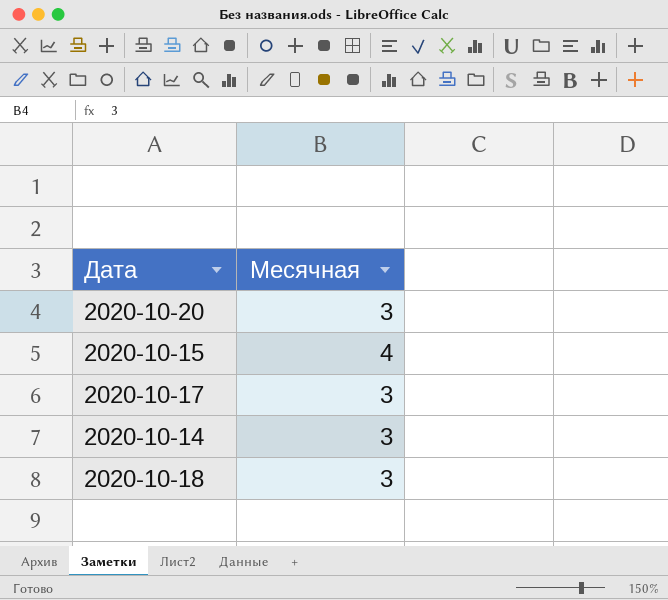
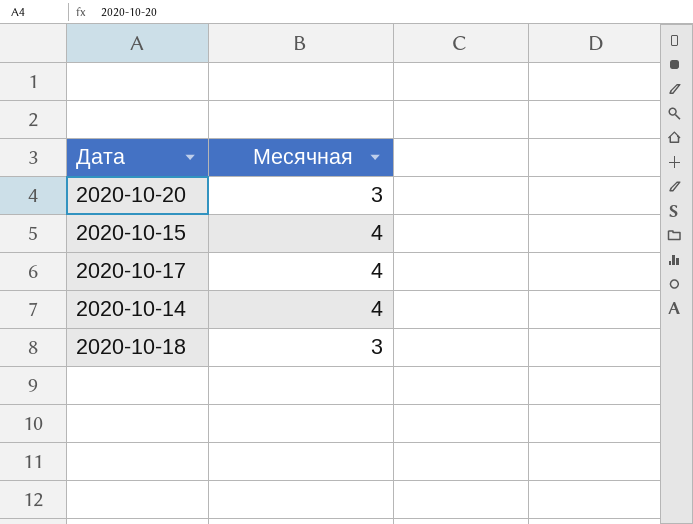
2020-10-17 | Месячная: 3 -> 4
2020-10-14 | Месячная: 3 -> 4

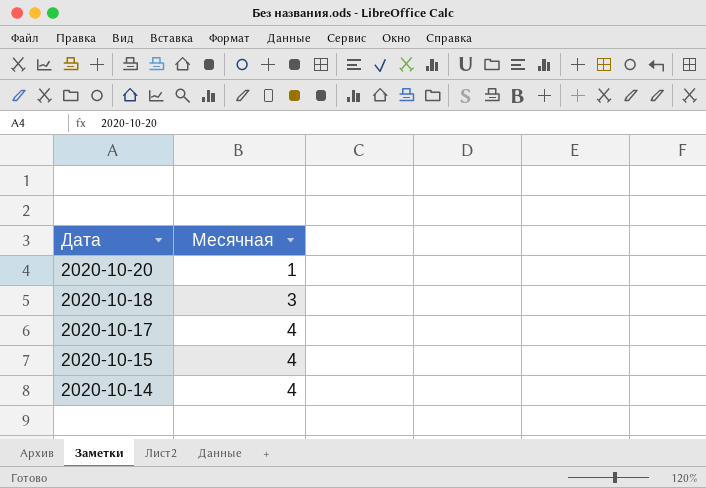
row order: none -> Дата descending
2020-10-20 | Месячная: 3 -> 1

